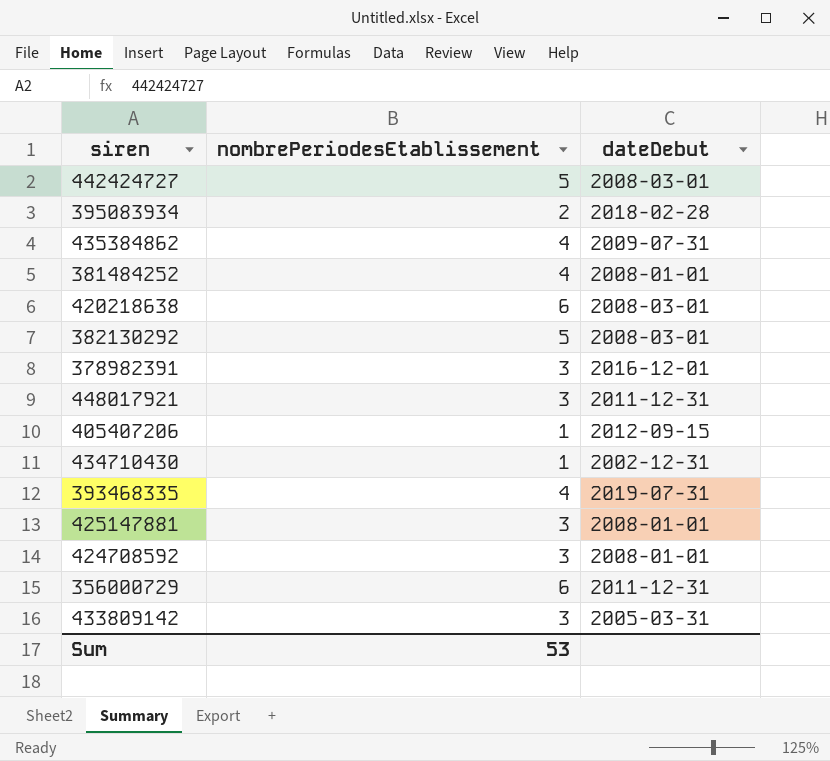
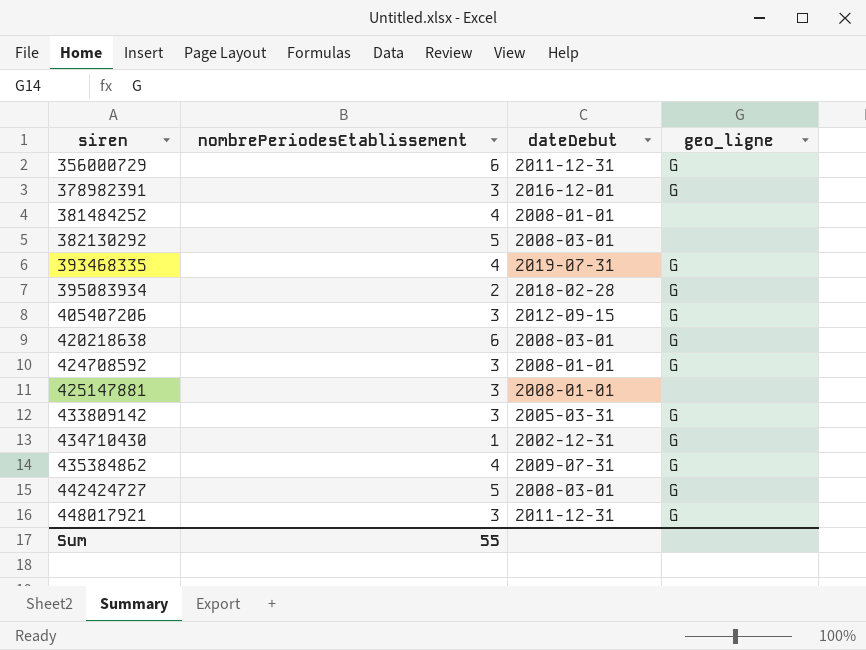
row order: none -> siren ascending
column geo_ligne | position: none -> 4
405407206 | nombrePeriodesEtablissement: 1 -> 3
Sum | nombrePeriodesEtablissement: 53 -> 55

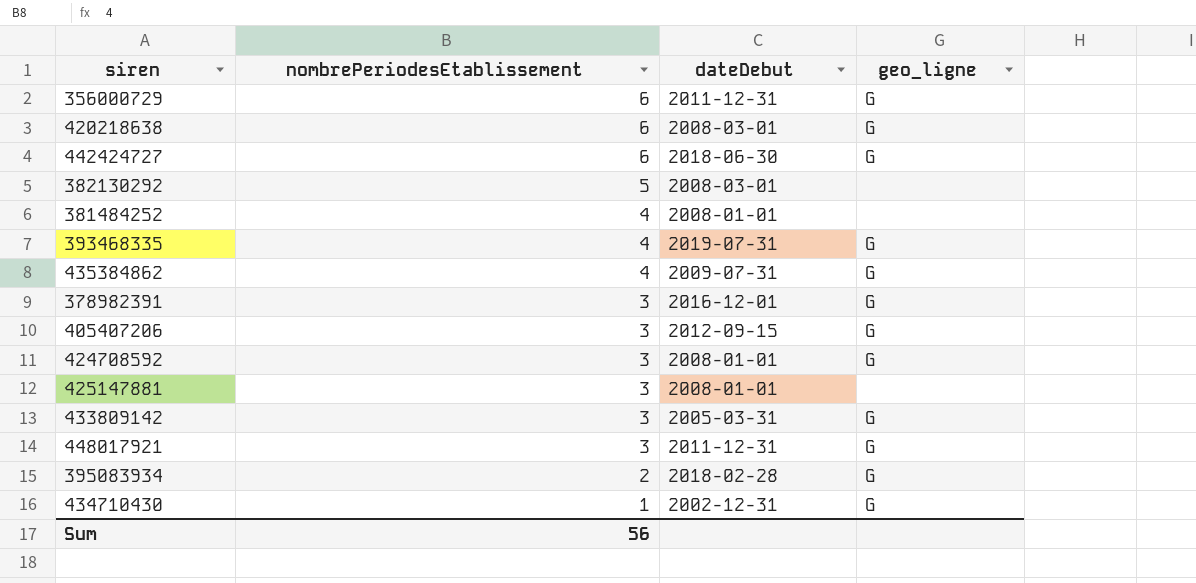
row order: siren ascending -> nombrePeriodesEtablissement descending
442424727 | nombrePeriodesEtablissement: 5 -> 6
442424727 | dateDebut: 2008-03-01 -> 2018-06-30
Sum | nombrePeriodesEtablissement: 55 -> 56

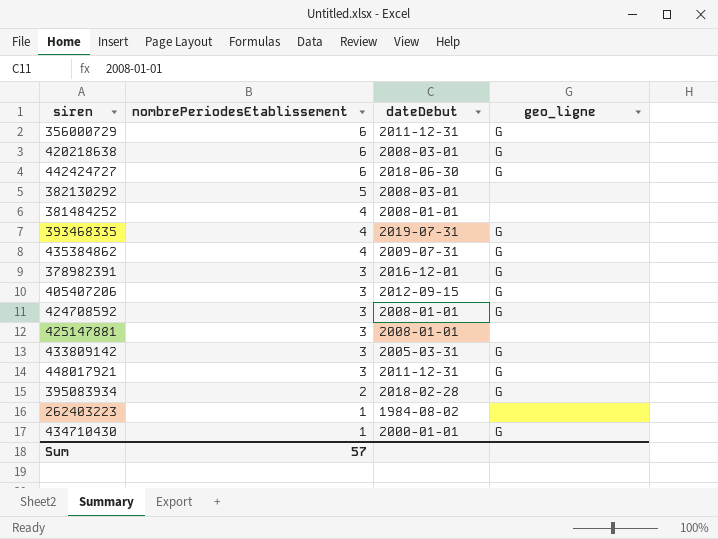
row 262403223: none -> 1 | 1984-08-02 | none
434710430 | dateDebut: 2002-12-31 -> 2000-01-01
Sum | nombrePeriodesEtablissement: 56 -> 57

